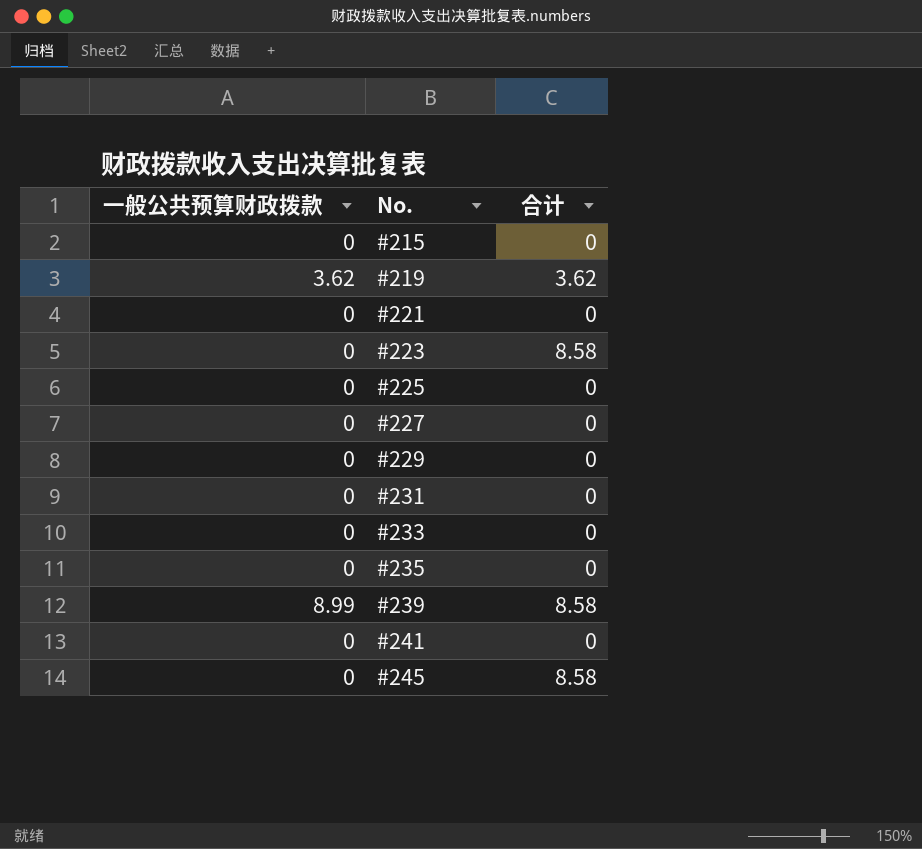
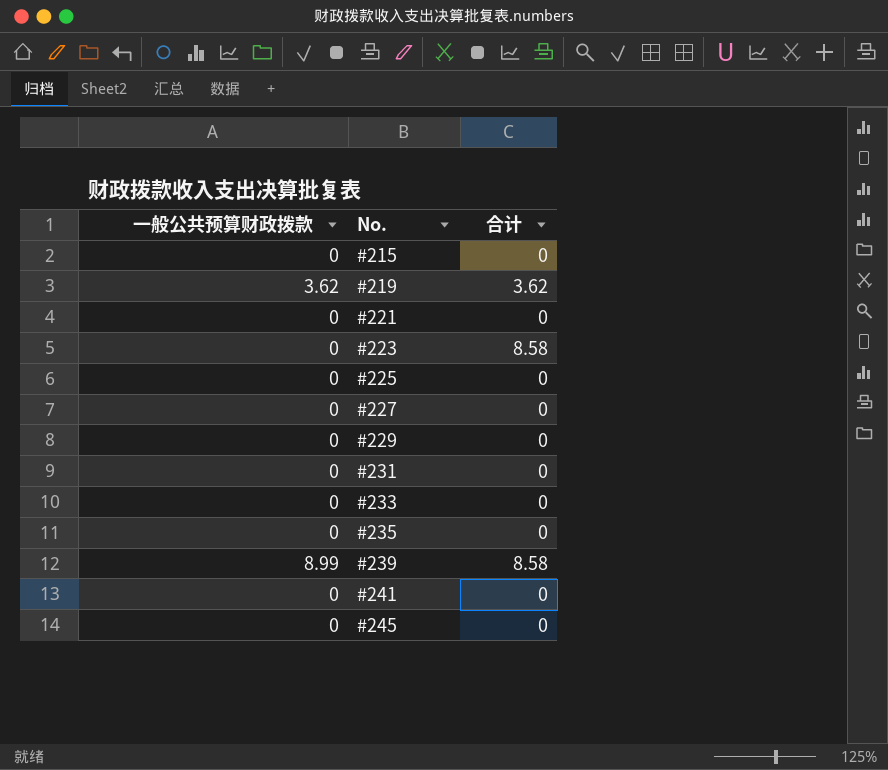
#245 | 合计: 8.58 -> 0

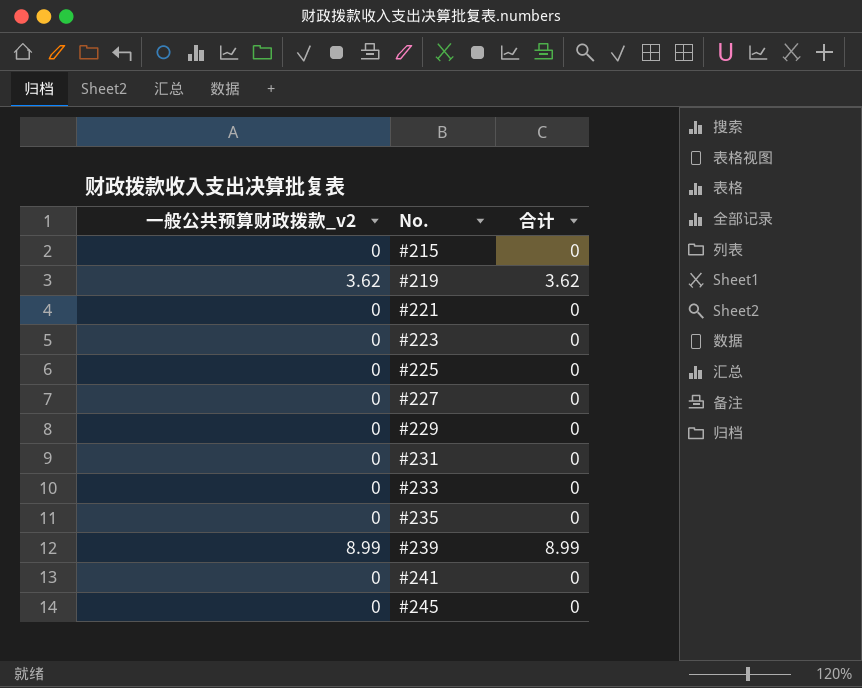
column name: 一般公共预算财政拨款 -> 一般公共预算财政拨款_v2
#223 | 合计: 8.58 -> 0
#239 | 合计: 8.58 -> 8.99

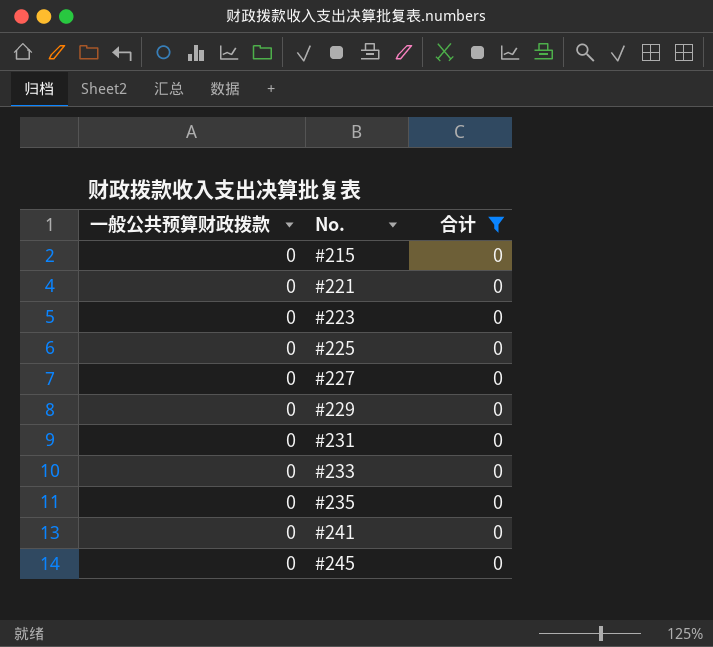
filter: none -> 合计 = 0
column name: 一般公共预算财政拨款_v2 -> 一般公共预算财政拨款

